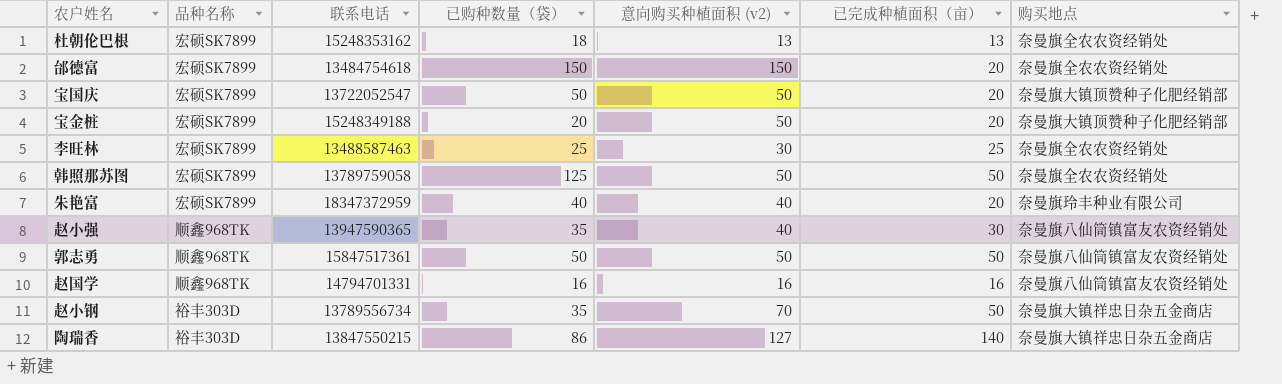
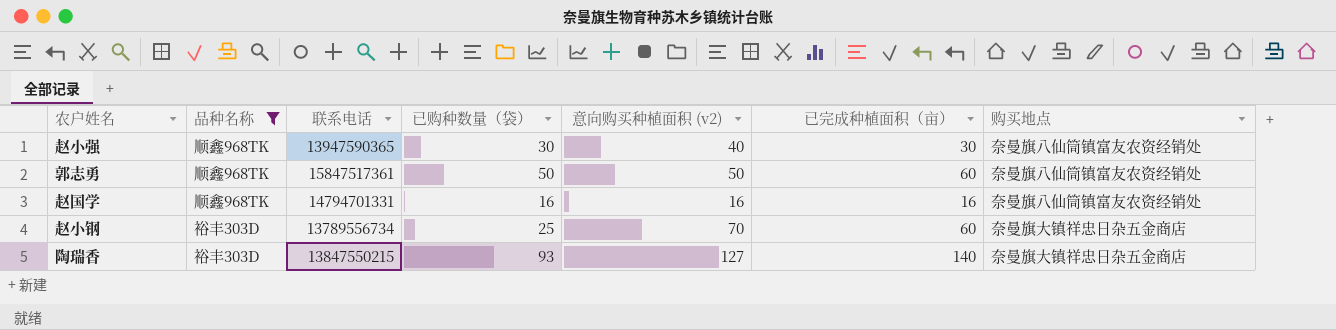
filter: none -> 品种名称 != 宏硕SK7899
赵小强 | 已购种数量（袋）: 35 -> 30
郭志勇 | 已完成种植面积（亩）: 50 -> 60
赵小钢 | 已购种数量（袋）: 35 -> 25
赵小钢 | 已完成种植面积（亩）: 50 -> 60
陶瑞香 | 已购种数量（袋）: 86 -> 93

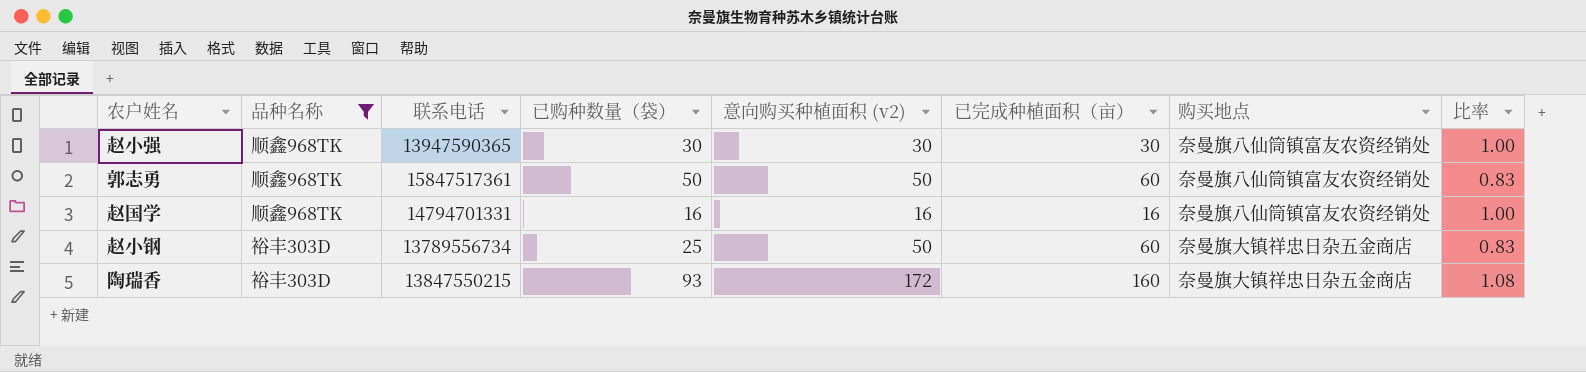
column 比率 | formula: none -> [意向购买种植面积 (v2)] / [已完成种植面积（亩）]
赵小强 | 意向购买种植面积 (v2): 40 -> 30
赵小钢 | 意向购买种植面积 (v2): 70 -> 50
陶瑞香 | 意向购买种植面积 (v2): 127 -> 172
陶瑞香 | 已完成种植面积（亩）: 140 -> 160

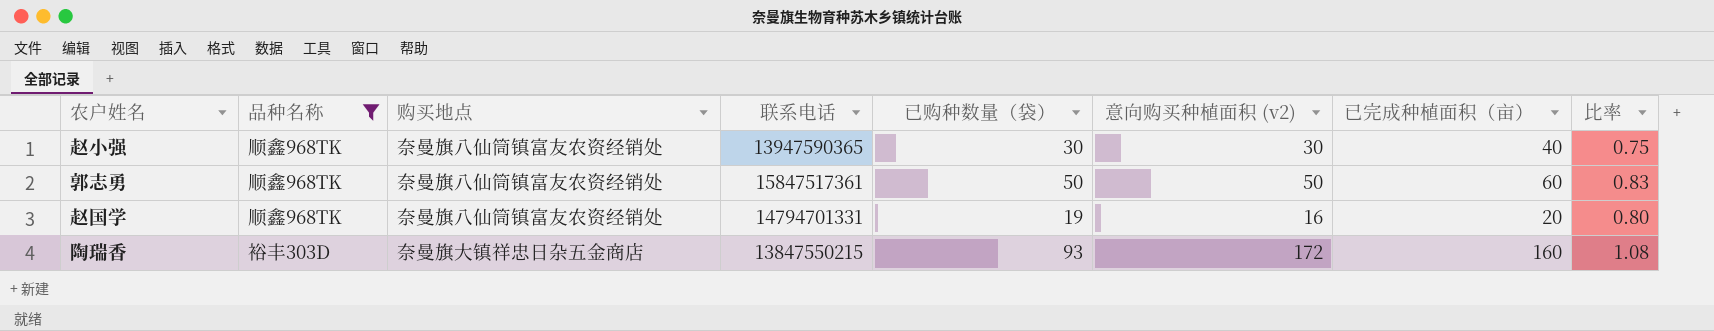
column 购买地点 | position: 7 -> 3
row 赵小钢: 裕丰303D | 13789556734 | 25 | 50 | 60 | 奈曼旗大镇祥忠日杂五金商店 | 0.83 -> none
赵小强 | 已完成种植面积（亩）: 30 -> 40
赵小强 | 比率: 1.00 -> 0.75
赵国学 | 已购种数量（袋）: 16 -> 19
赵国学 | 已完成种植面积（亩）: 16 -> 20
赵国学 | 比率: 1.00 -> 0.80

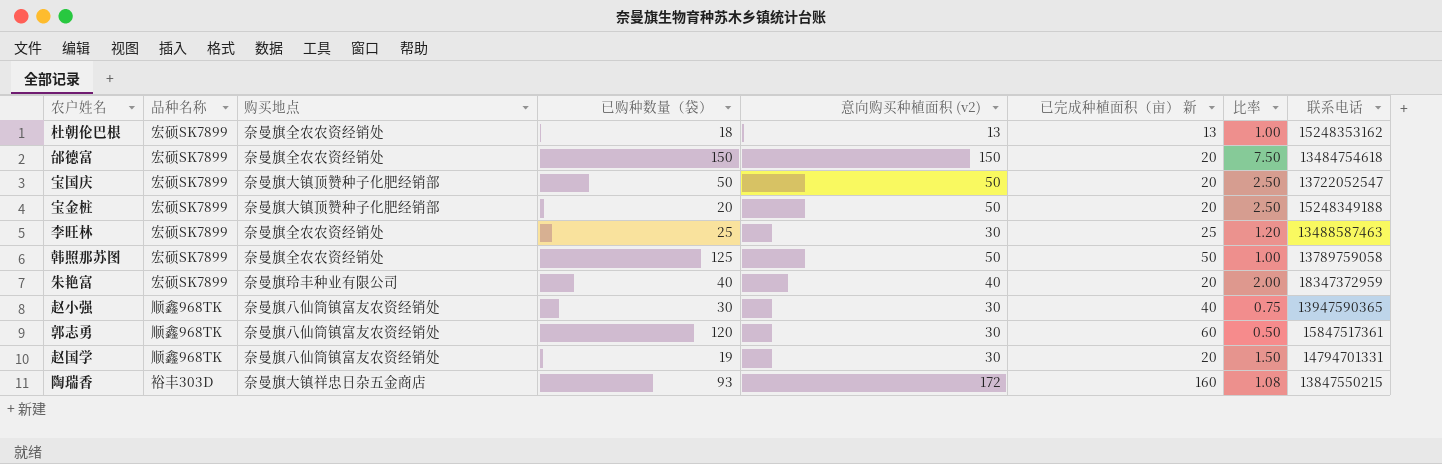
filter: 品种名称 != 宏硕SK7899 -> none
column name: 已完成种植面积（亩） -> 已完成种植面积（亩） 新
column 联系电话 | position: 4 -> 8
郭志勇 | 已购种数量（袋）: 50 -> 120
郭志勇 | 意向购买种植面积 (v2): 50 -> 30
郭志勇 | 比率: 0.83 -> 0.50
赵国学 | 意向购买种植面积 (v2): 16 -> 30
赵国学 | 比率: 0.80 -> 1.50

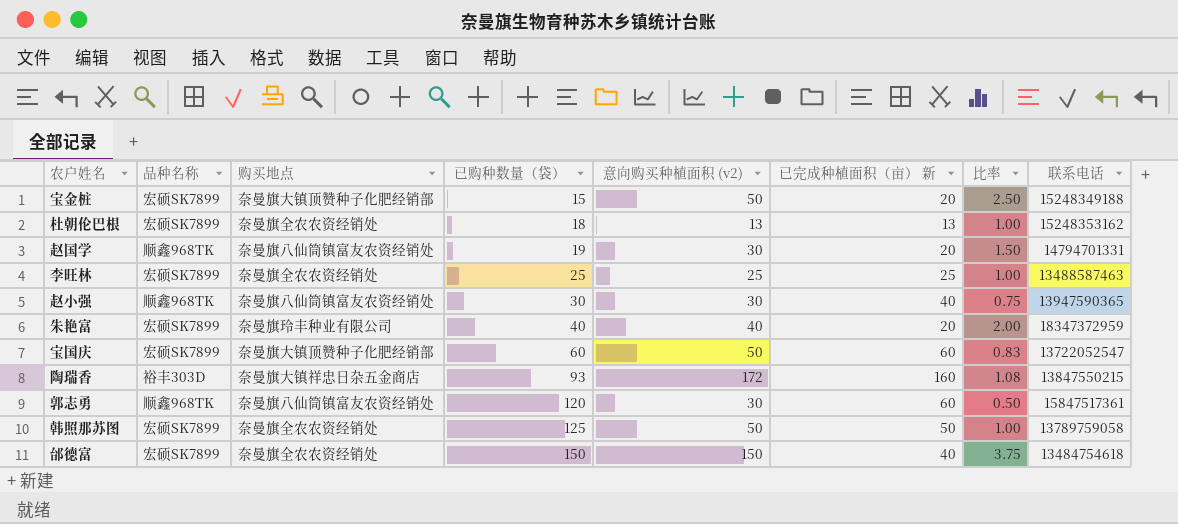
row order: none -> 已购种数量（袋） ascending
宝金桩 | 已购种数量（袋）: 20 -> 15
李旺林 | 意向购买种植面积 (v2): 30 -> 25
李旺林 | 比率: 1.20 -> 1.00
宝国庆 | 已购种数量（袋）: 50 -> 60
宝国庆 | 已完成种植面积（亩） 新: 20 -> 60
宝国庆 | 比率: 2.50 -> 0.83
邰德富 | 已完成种植面积（亩） 新: 20 -> 40
邰德富 | 比率: 7.50 -> 3.75

